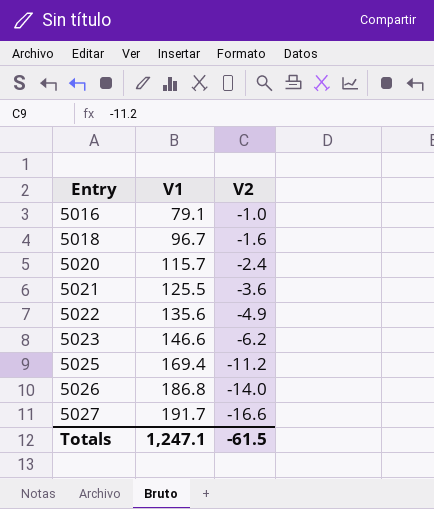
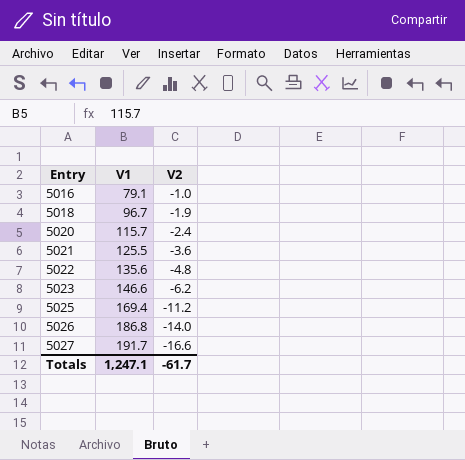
5018 | V2: -1.6 -> -1.9
5022 | V2: -4.9 -> -4.8
Totals | V2: -61.5 -> -61.7

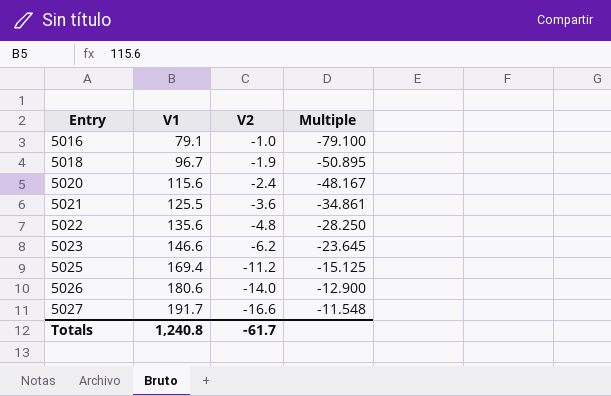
column Multiple | formula: none -> [V1] / [V2]
5020 | V1: 115.7 -> 115.6
5026 | V1: 186.8 -> 180.6
Totals | V1: 1,247.1 -> 1,240.8

